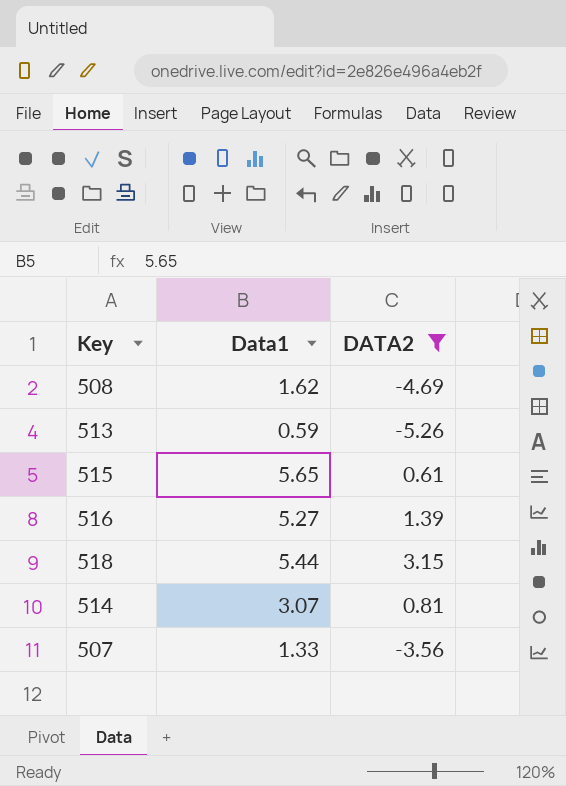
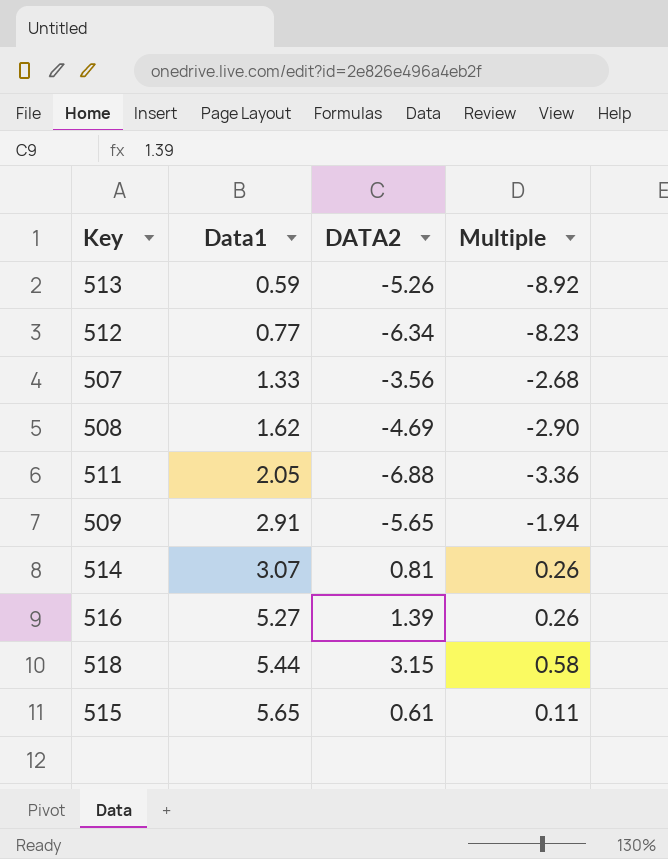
filter: DATA2 >= -5.26 -> none
row order: none -> Data1 ascending
column Multiple | formula: none -> [DATA2] / [Data1]

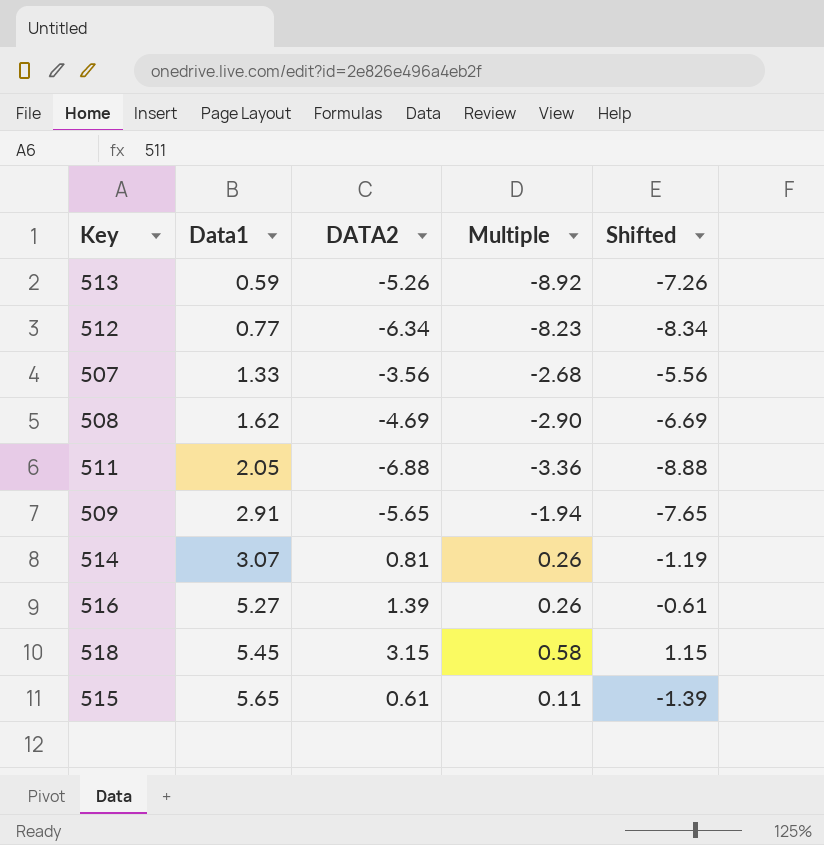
column Shifted | formula: none -> [DATA2] - 2
518 | Data1: 5.44 -> 5.45

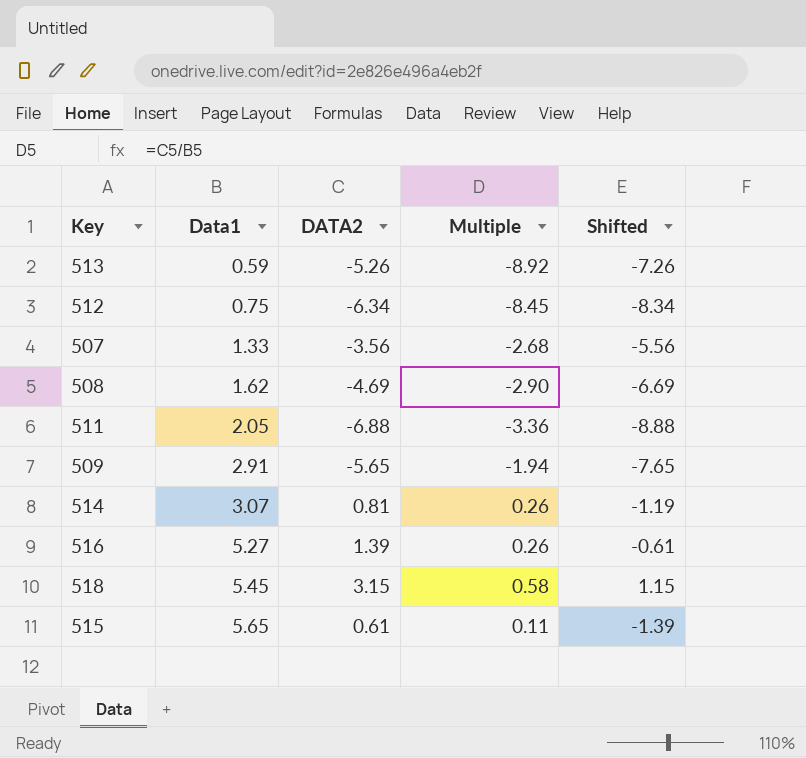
512 | Data1: 0.77 -> 0.75
512 | Multiple: -8.23 -> -8.45

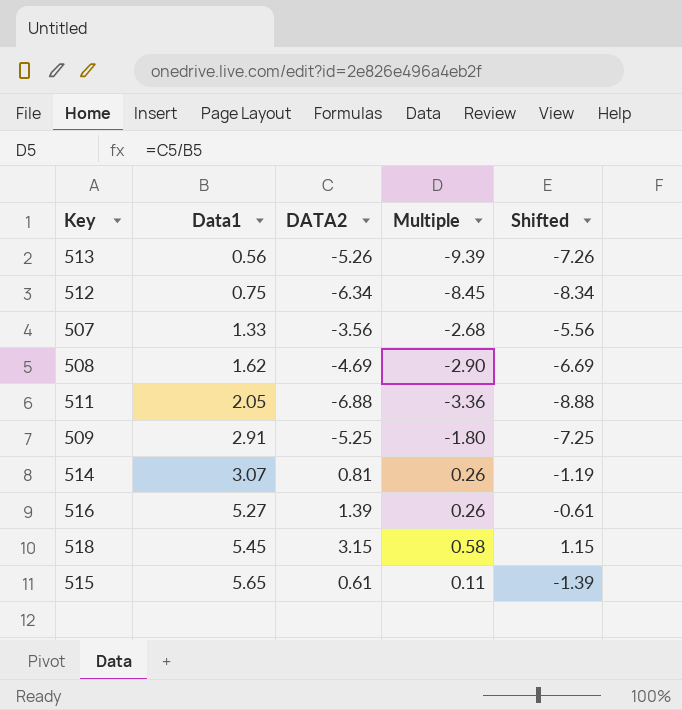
513 | Data1: 0.59 -> 0.56
513 | Multiple: -8.92 -> -9.39
509 | DATA2: -5.65 -> -5.25
509 | Multiple: -1.94 -> -1.80
509 | Shifted: -7.65 -> -7.25

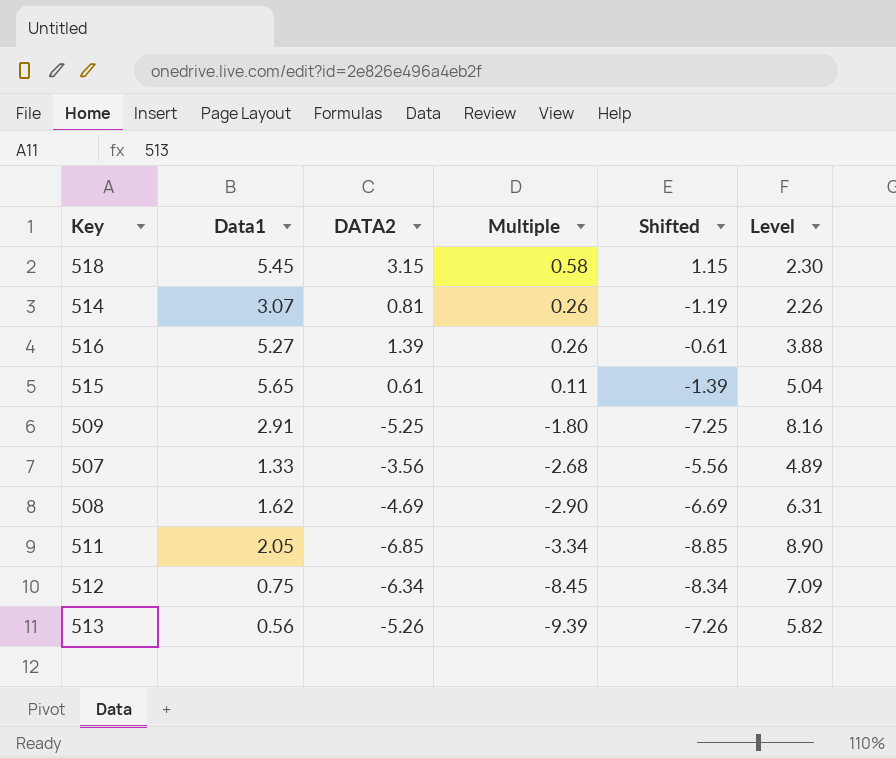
row order: Data1 ascending -> Multiple descending
column Level | formula: none -> [Data1] - [DATA2]
511 | DATA2: -6.88 -> -6.85
511 | Multiple: -3.36 -> -3.34
511 | Shifted: -8.88 -> -8.85

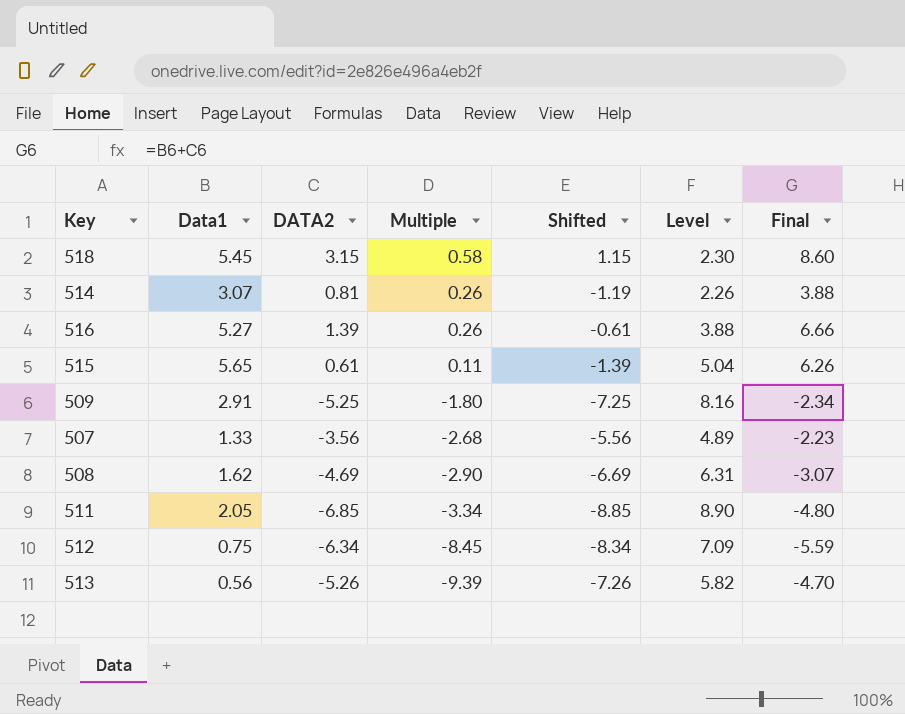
column Final | formula: none -> [Data1] + [DATA2]

